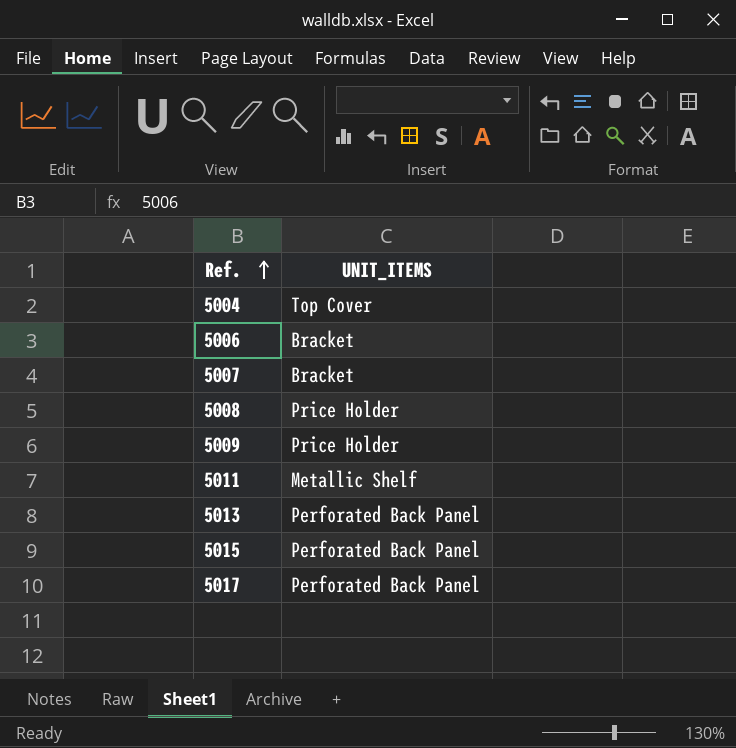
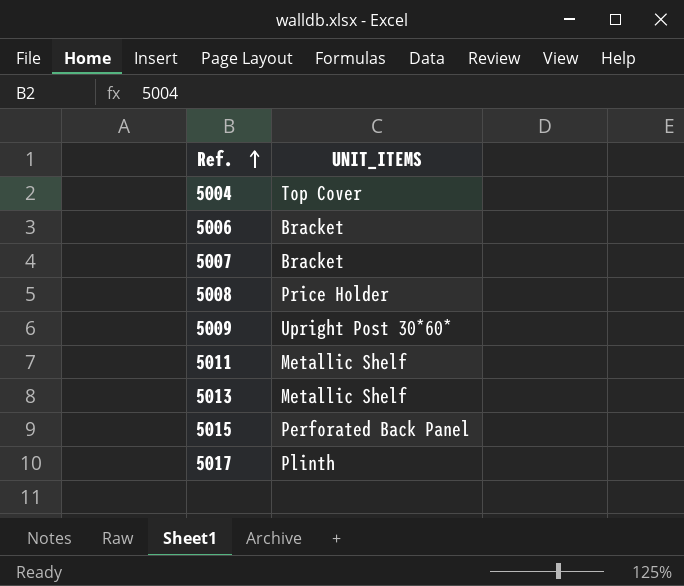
5009 | UNIT_ITEMS: Price Holder -> Upright Post 30*60*
5013 | UNIT_ITEMS: Perforated Back Panel -> Metallic Shelf
5017 | UNIT_ITEMS: Perforated Back Panel -> Plinth

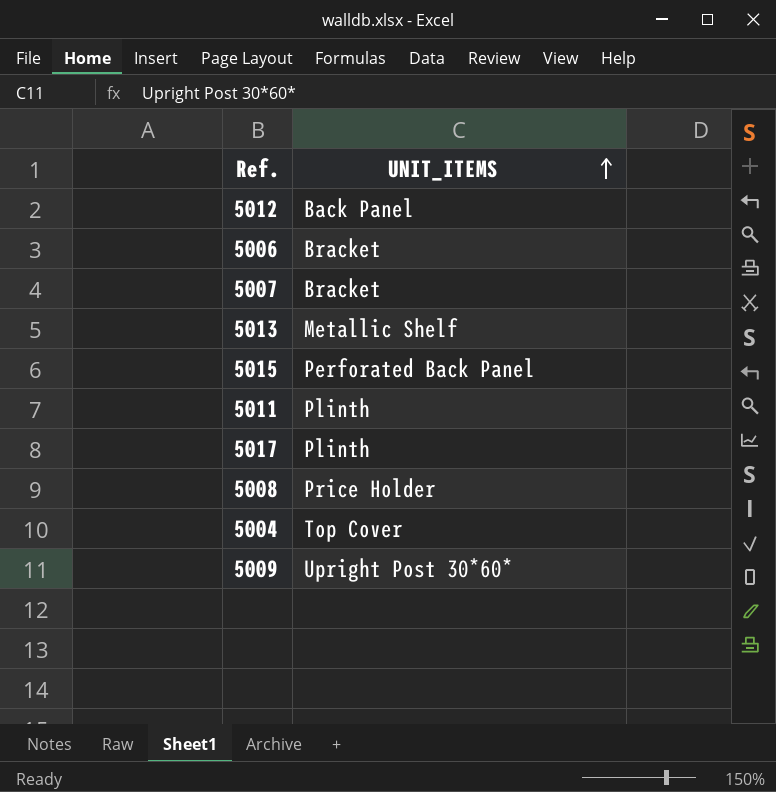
row order: Ref. ascending -> UNIT_ITEMS ascending
row 5012: none -> Back Panel
5011 | UNIT_ITEMS: Metallic Shelf -> Plinth

